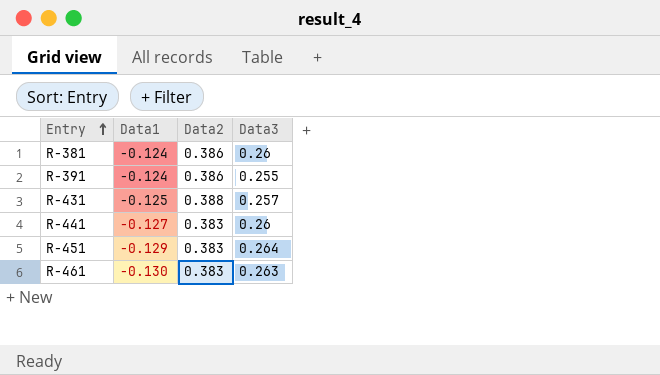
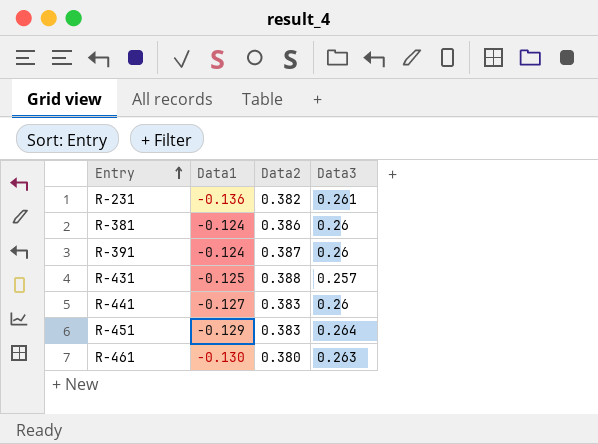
row R-231: none -> -0.136 | 0.382 | 0.261
R-391 | Data2: 0.386 -> 0.387
R-391 | Data3: 0.255 -> 0.26
R-461 | Data2: 0.383 -> 0.380

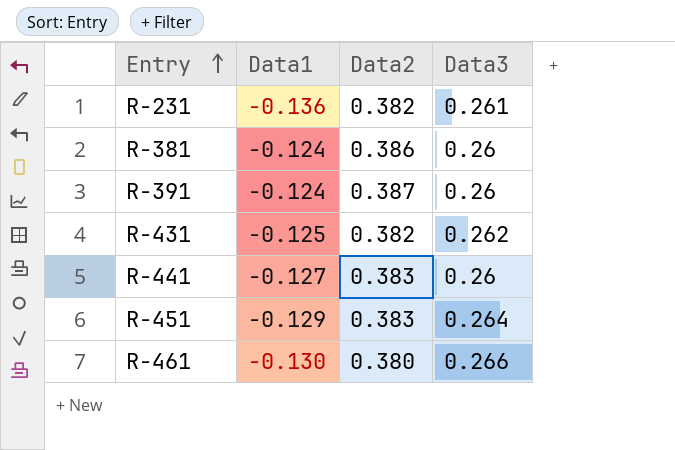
R-431 | Data2: 0.388 -> 0.382
R-431 | Data3: 0.257 -> 0.262
R-461 | Data3: 0.263 -> 0.266

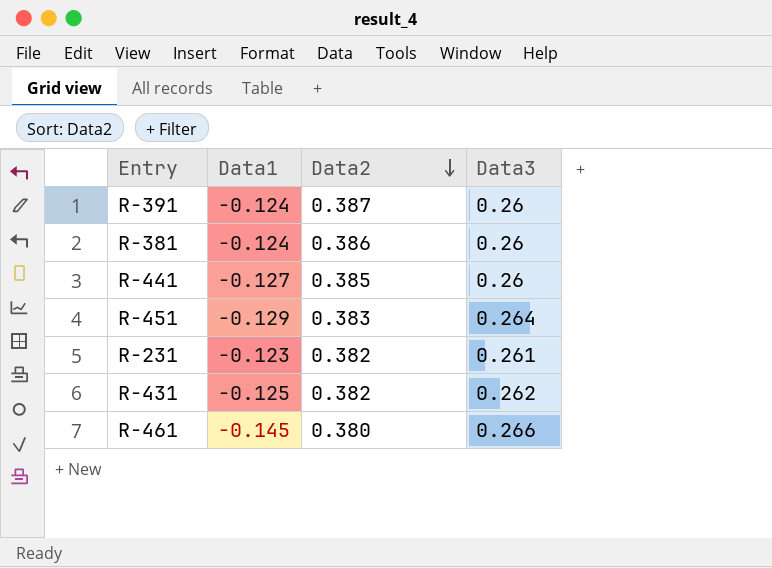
row order: Entry ascending -> Data2 descending
R-441 | Data2: 0.383 -> 0.385
R-231 | Data1: -0.136 -> -0.123
R-461 | Data1: -0.130 -> -0.145

